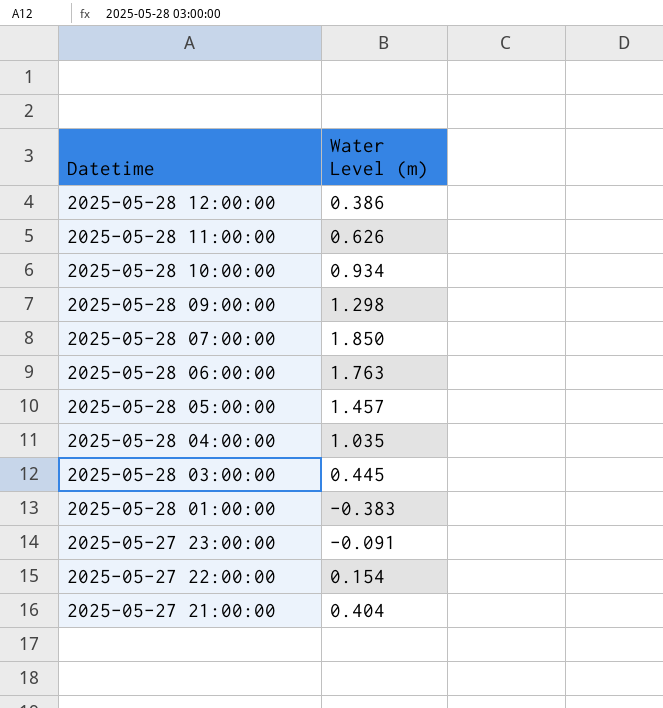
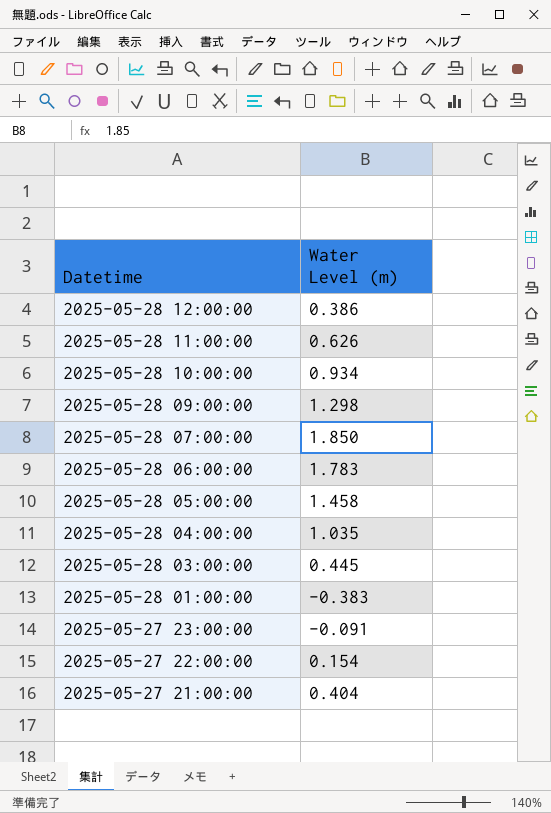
2025-05-28 06:00:00 | Water Level (m): 1.763 -> 1.783
2025-05-28 05:00:00 | Water Level (m): 1.457 -> 1.458

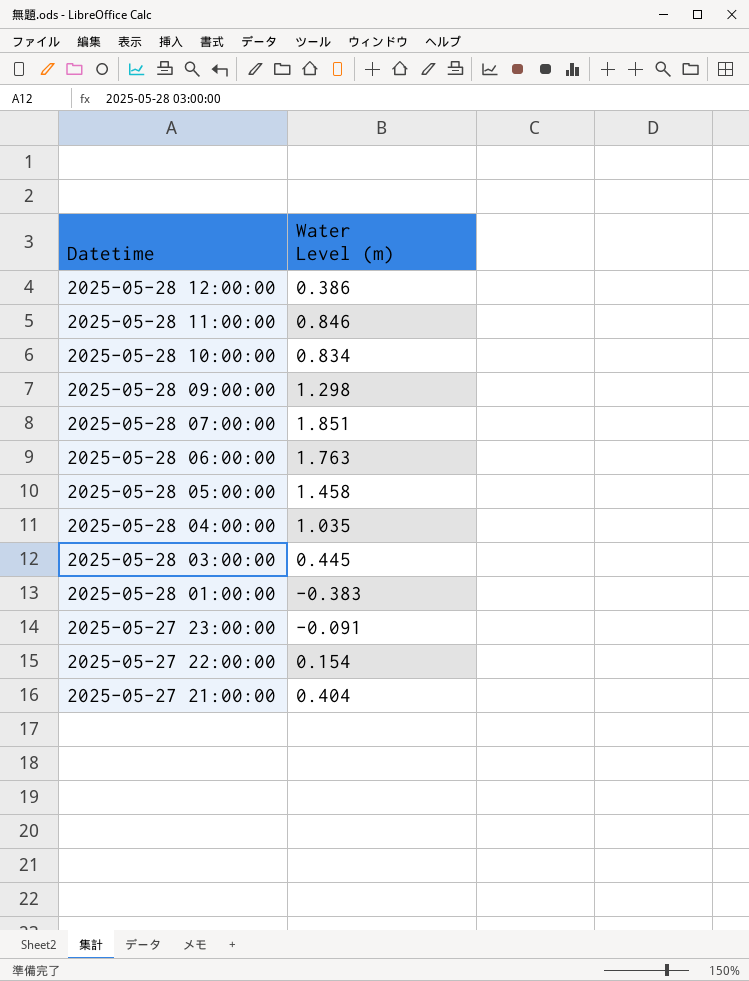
2025-05-28 11:00:00 | Water Level (m): 0.626 -> 0.846
2025-05-28 10:00:00 | Water Level (m): 0.934 -> 0.834
2025-05-28 07:00:00 | Water Level (m): 1.850 -> 1.851
2025-05-28 06:00:00 | Water Level (m): 1.783 -> 1.763

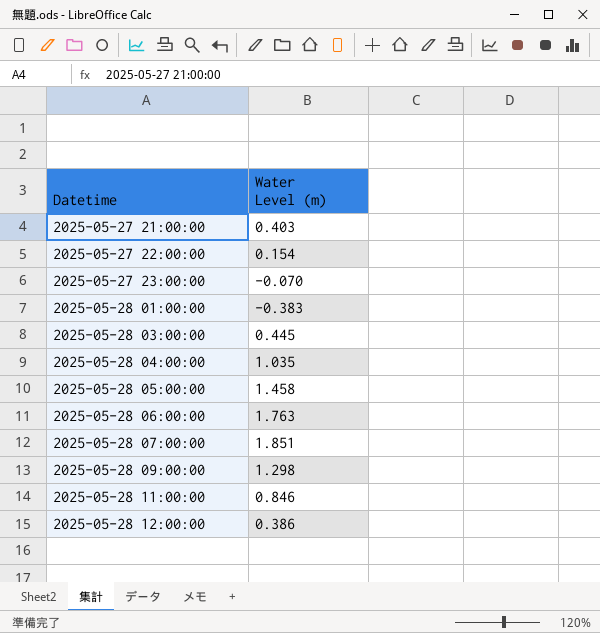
row order: Datetime descending -> Datetime ascending
row 2025-05-28 10:00:00: 0.834 -> none
2025-05-27 21:00:00 | Water Level (m): 0.404 -> 0.403
2025-05-27 23:00:00 | Water Level (m): -0.091 -> -0.070

